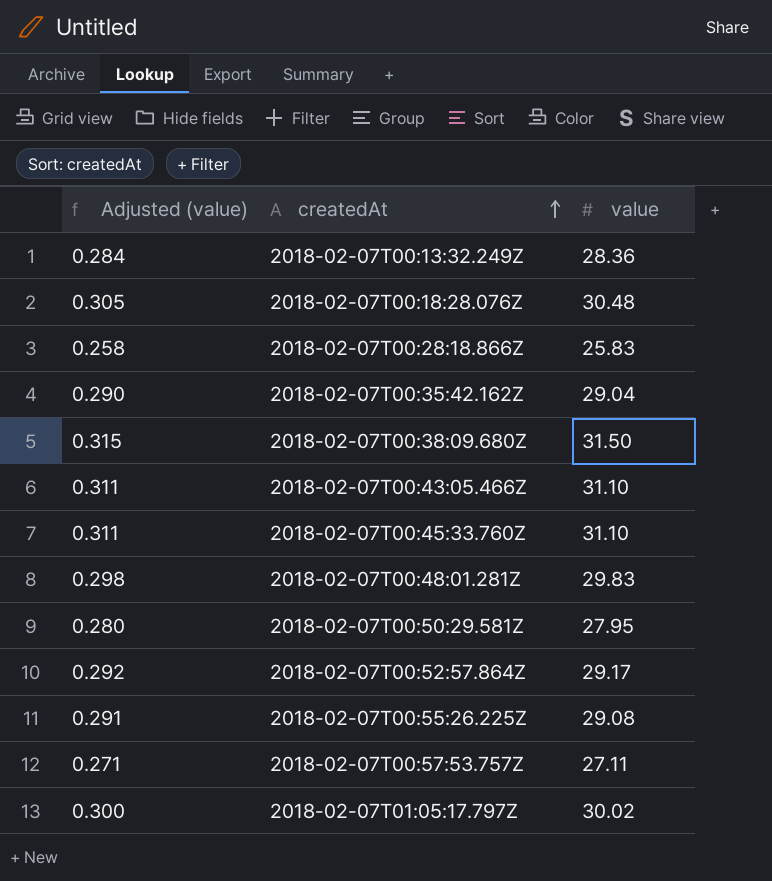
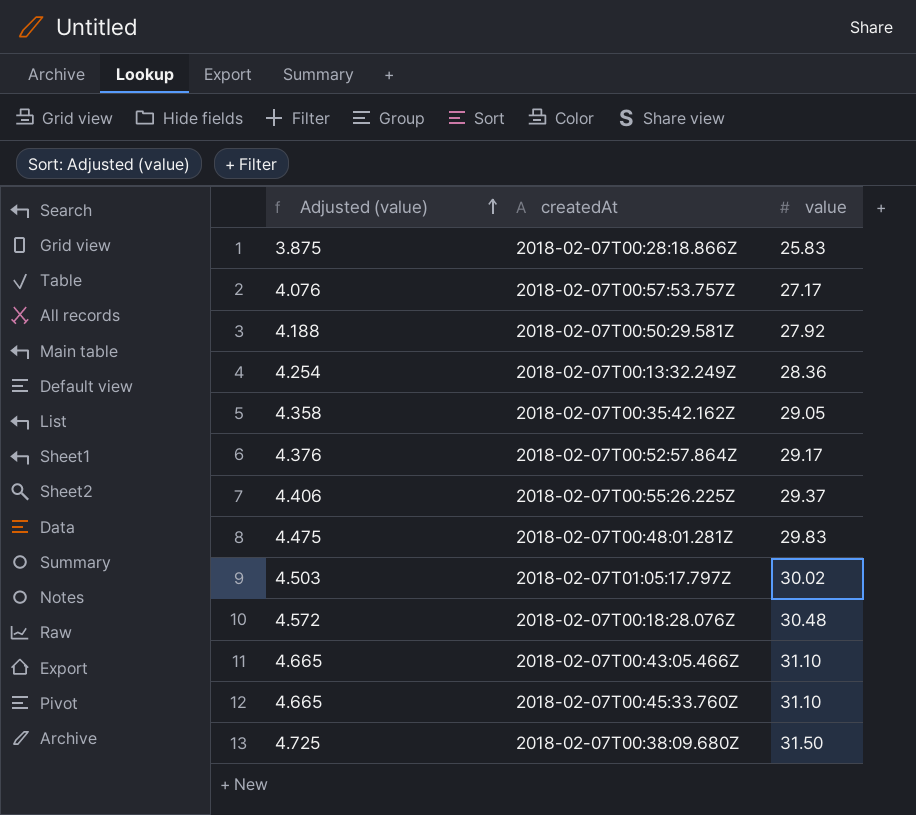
row order: createdAt ascending -> Adjusted (value) ascending
column Adjusted (value) | formula: [value] * 0.01 -> [value] * 0.15
2018-02-07T00:57:53.757Z | value: 27.11 -> 27.17
2018-02-07T00:50:29.581Z | value: 27.95 -> 27.92
2018-02-07T00:35:42.162Z | value: 29.04 -> 29.05
2018-02-07T00:55:26.225Z | value: 29.08 -> 29.37

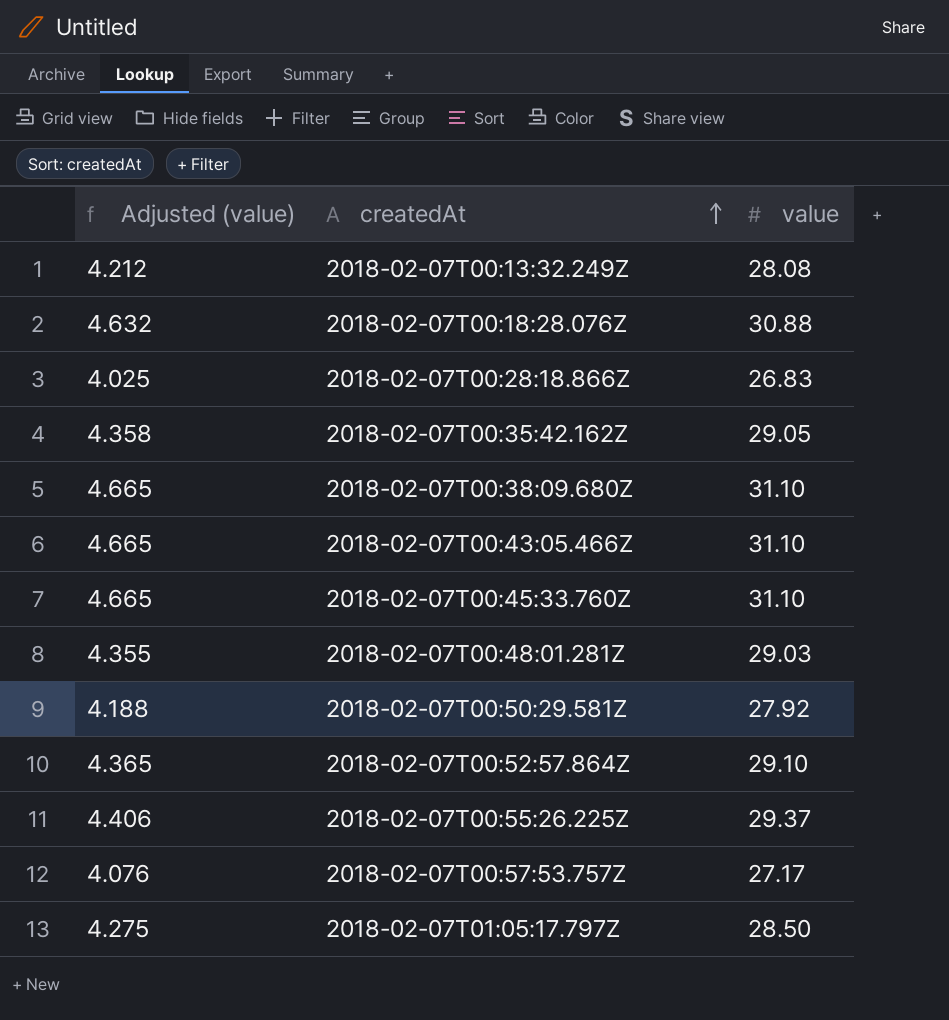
row order: Adjusted (value) ascending -> createdAt ascending
2018-02-07T00:13:32.249Z | Adjusted (value): 4.254 -> 4.212
2018-02-07T00:13:32.249Z | value: 28.36 -> 28.08
2018-02-07T00:18:28.076Z | Adjusted (value): 4.572 -> 4.632
2018-02-07T00:18:28.076Z | value: 30.48 -> 30.88
2018-02-07T00:28:18.866Z | Adjusted (value): 3.875 -> 4.025
2018-02-07T00:28:18.866Z | value: 25.83 -> 26.83
2018-02-07T00:38:09.680Z | Adjusted (value): 4.725 -> 4.665
2018-02-07T00:38:09.680Z | value: 31.50 -> 31.10
2018-02-07T00:48:01.281Z | Adjusted (value): 4.475 -> 4.355
2018-02-07T00:48:01.281Z | value: 29.83 -> 29.03
2018-02-07T00:52:57.864Z | Adjusted (value): 4.376 -> 4.365
2018-02-07T00:52:57.864Z | value: 29.17 -> 29.10
2018-02-07T01:05:17.797Z | Adjusted (value): 4.503 -> 4.275
2018-02-07T01:05:17.797Z | value: 30.02 -> 28.50

